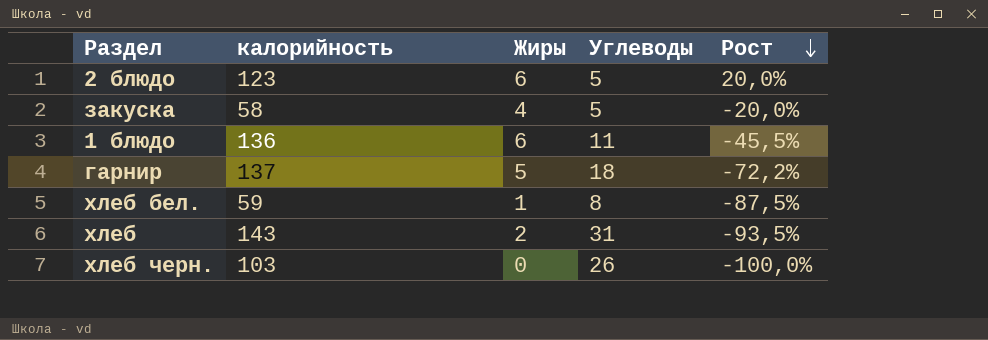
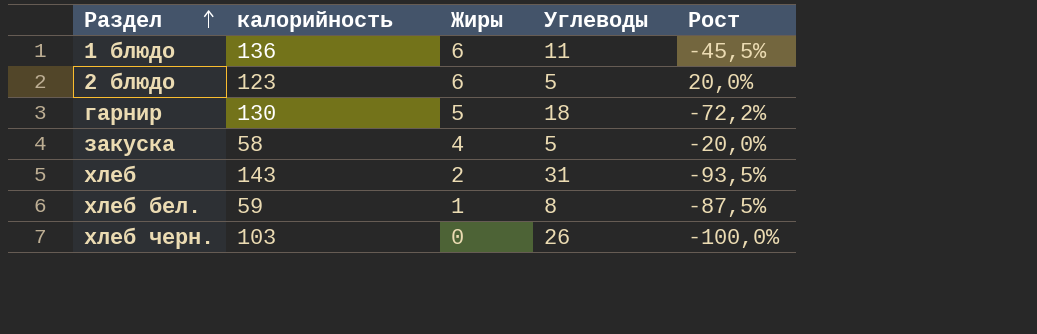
row order: Рост descending -> Раздел ascending
гарнир | калорийность: 137 -> 130

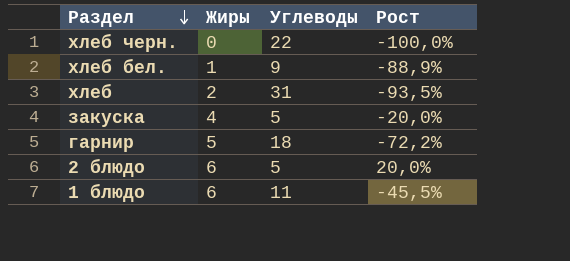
row order: Раздел ascending -> Раздел descending
column калорийность | position: 2 -> none
хлеб черн. | Углеводы: 26 -> 22
хлеб бел. | Углеводы: 8 -> 9
хлеб бел. | Рост: -87,5% -> -88,9%

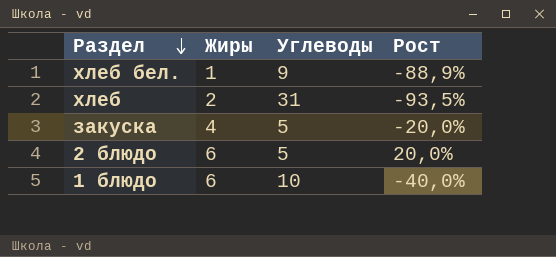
row хлеб черн.: 0 | 22 | -100,0% -> none
row гарнир: 5 | 18 | -72,2% -> none
1 блюдо | Углеводы: 11 -> 10
1 блюдо | Рост: -45,5% -> -40,0%

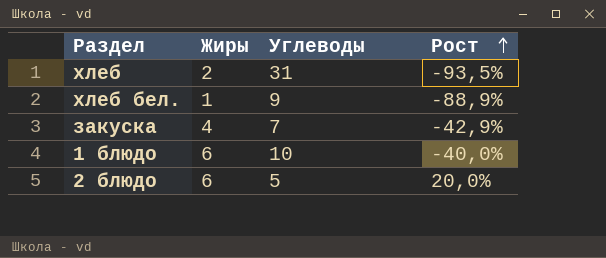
row order: Раздел descending -> Рост ascending
закуска | Углеводы: 5 -> 7
закуска | Рост: -20,0% -> -42,9%

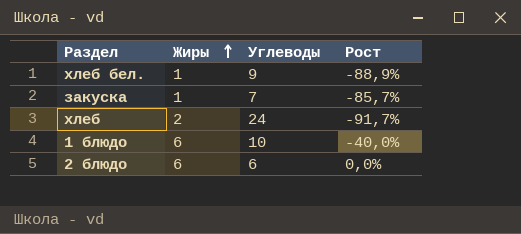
row order: Рост ascending -> Жиры ascending
закуска | Жиры: 4 -> 1
закуска | Рост: -42,9% -> -85,7%
хлеб | Углеводы: 31 -> 24
хлеб | Рост: -93,5% -> -91,7%
2 блюдо | Углеводы: 5 -> 6
2 блюдо | Рост: 20,0% -> 0,0%

